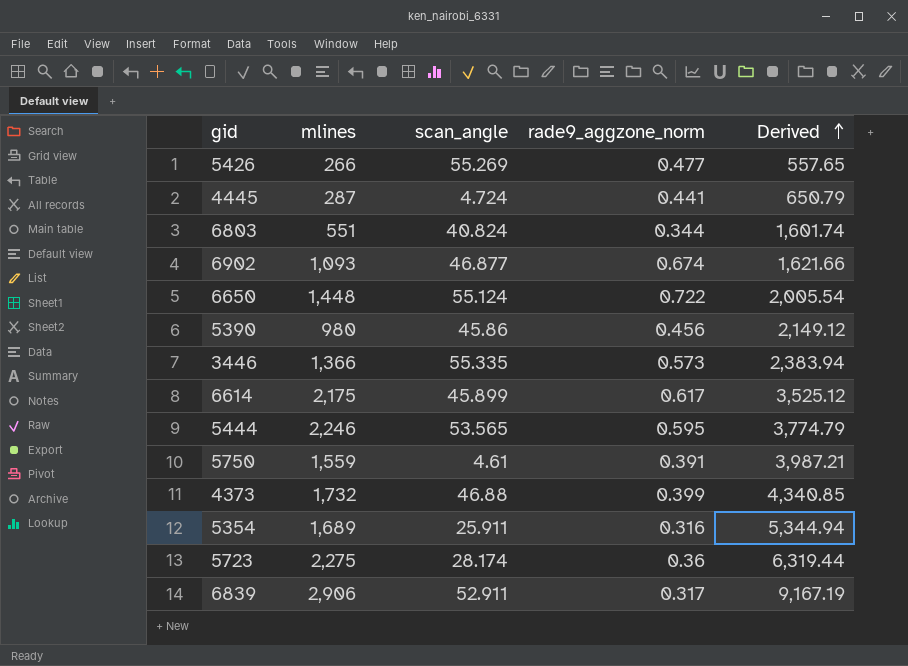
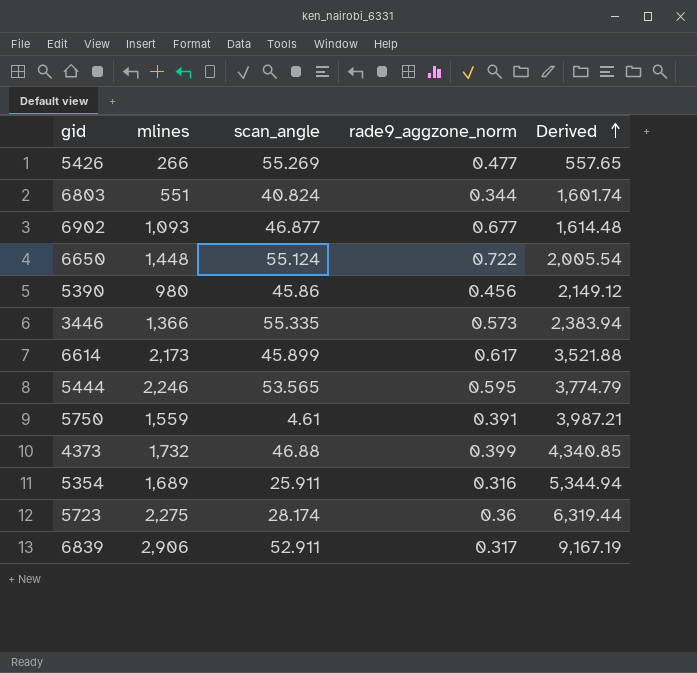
row 4445: 287 | 4.724 | 0.441 | 650.79 -> none
6902 | rade9_aggzone_norm: 0.674 -> 0.677
6902 | Derived: 1,621.66 -> 1,614.48
6614 | mlines: 2,175 -> 2,173
6614 | Derived: 3,525.12 -> 3,521.88

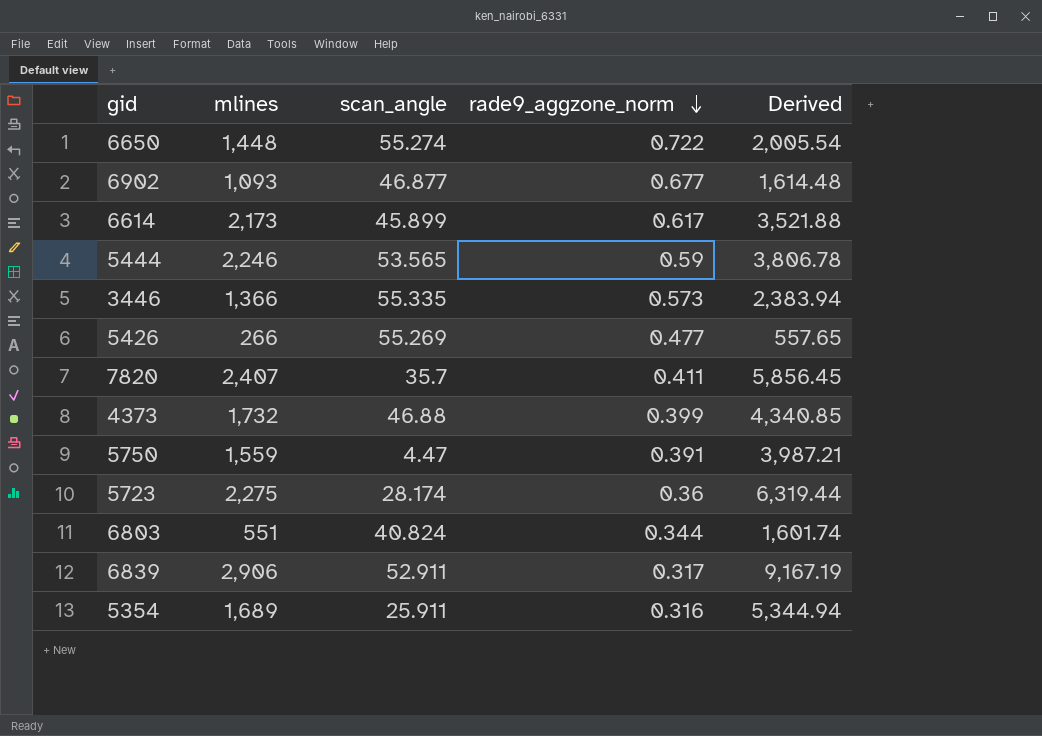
row order: Derived ascending -> rade9_aggzone_norm descending
row 5390: 980 | 45.86 | 0.456 | 2,149.12 -> none
6650 | scan_angle: 55.124 -> 55.274
5444 | rade9_aggzone_norm: 0.595 -> 0.59
5444 | Derived: 3,774.79 -> 3,806.78
row 7820: none -> 2,407 | 35.7 | 0.411 | 5,856.45
5750 | scan_angle: 4.61 -> 4.47

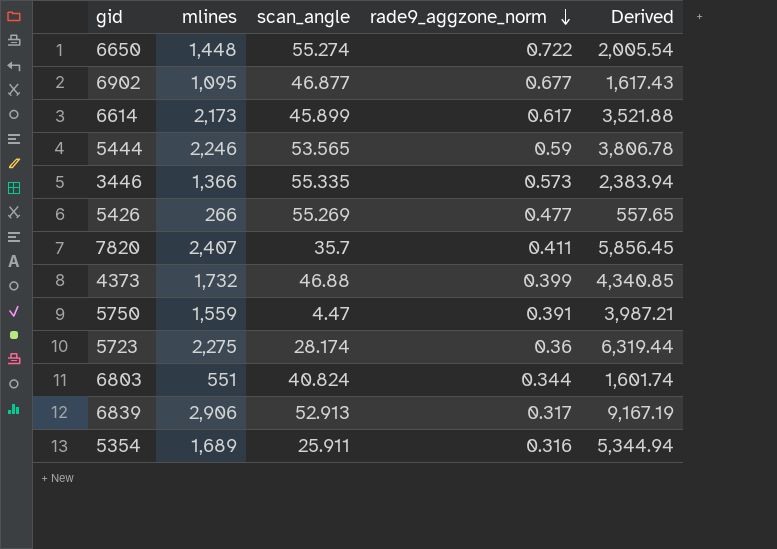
6902 | mlines: 1,093 -> 1,095
6902 | Derived: 1,614.48 -> 1,617.43
6839 | scan_angle: 52.911 -> 52.913

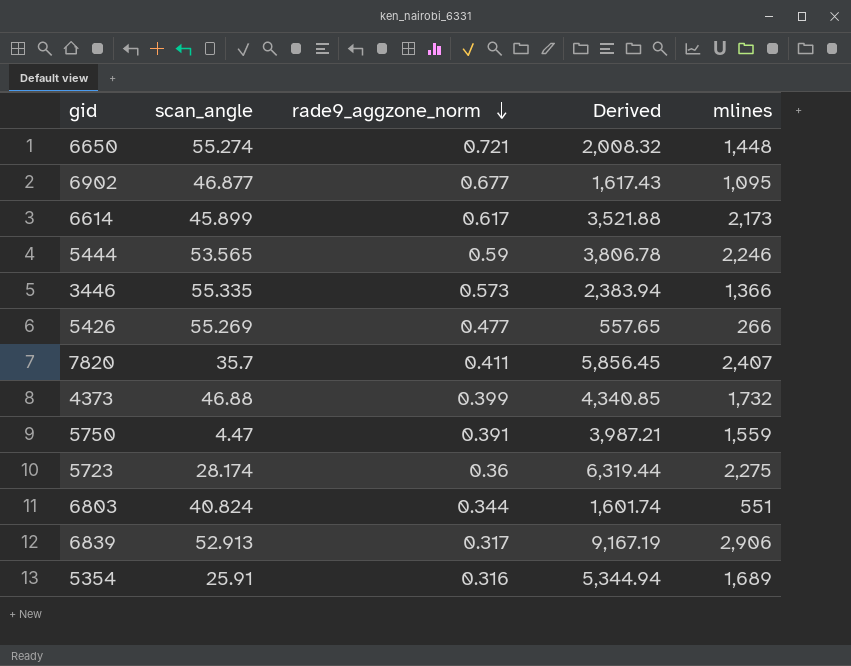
column mlines | position: 2 -> 5
6650 | rade9_aggzone_norm: 0.722 -> 0.721
6650 | Derived: 2,005.54 -> 2,008.32
5354 | scan_angle: 25.911 -> 25.91

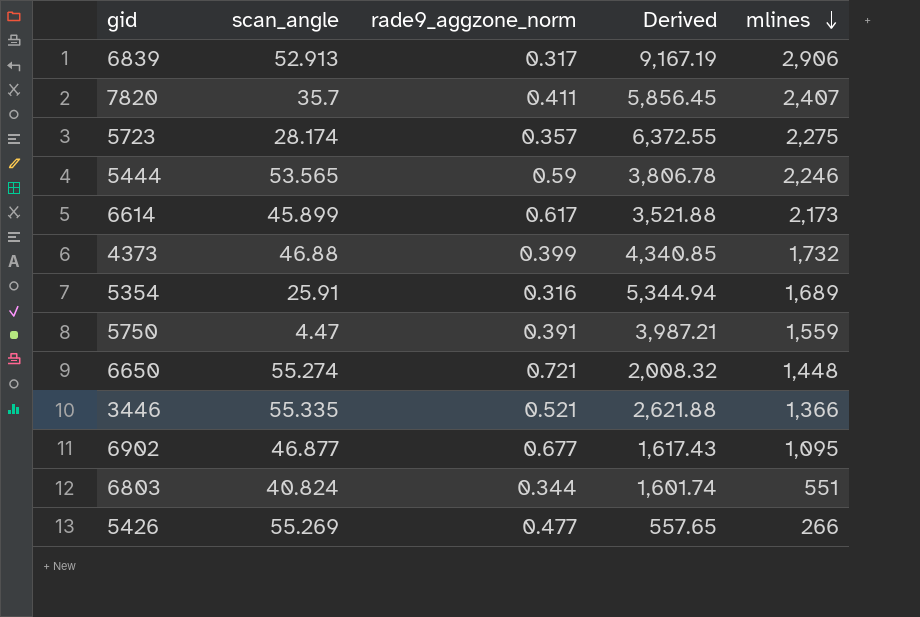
row order: rade9_aggzone_norm descending -> mlines descending
5723 | rade9_aggzone_norm: 0.36 -> 0.357
5723 | Derived: 6,319.44 -> 6,372.55
3446 | rade9_aggzone_norm: 0.573 -> 0.521
3446 | Derived: 2,383.94 -> 2,621.88

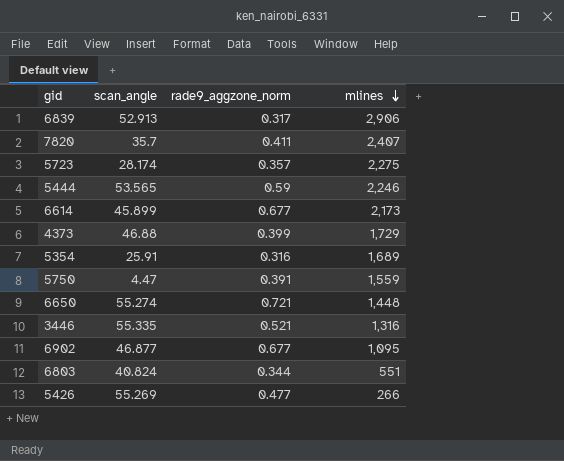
column Derived | formula: [mlines] / [rade9_aggzone_norm] -> none
6614 | rade9_aggzone_norm: 0.617 -> 0.677
4373 | mlines: 1,732 -> 1,729
3446 | mlines: 1,366 -> 1,316

